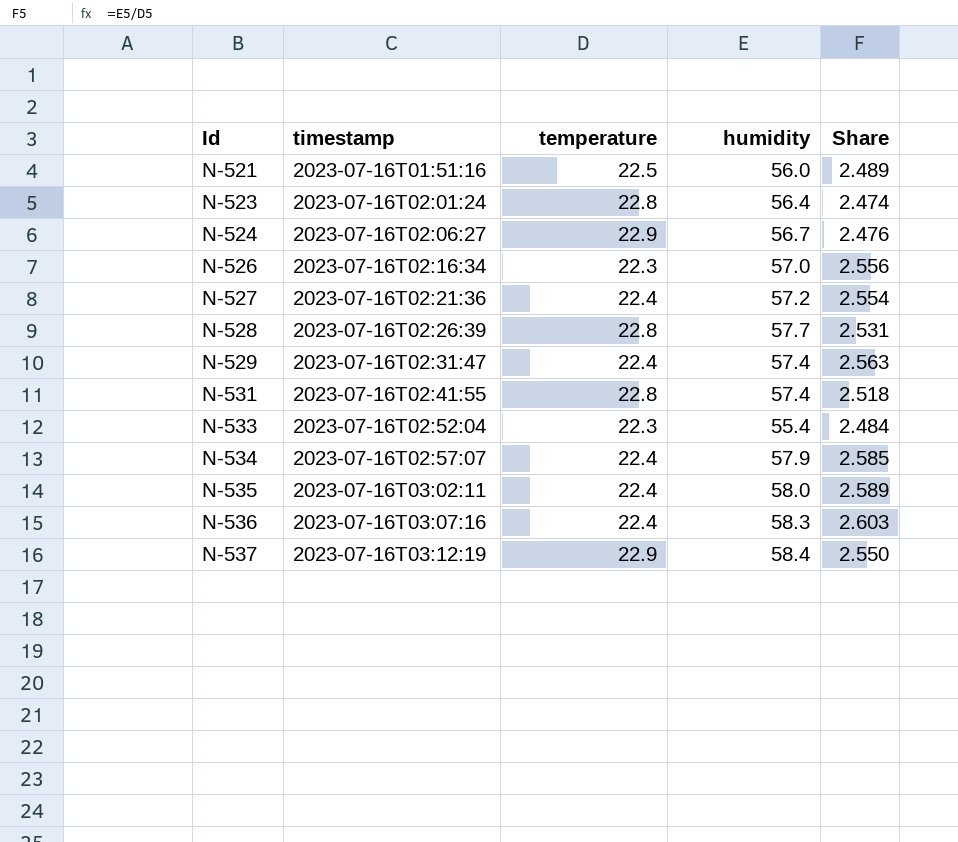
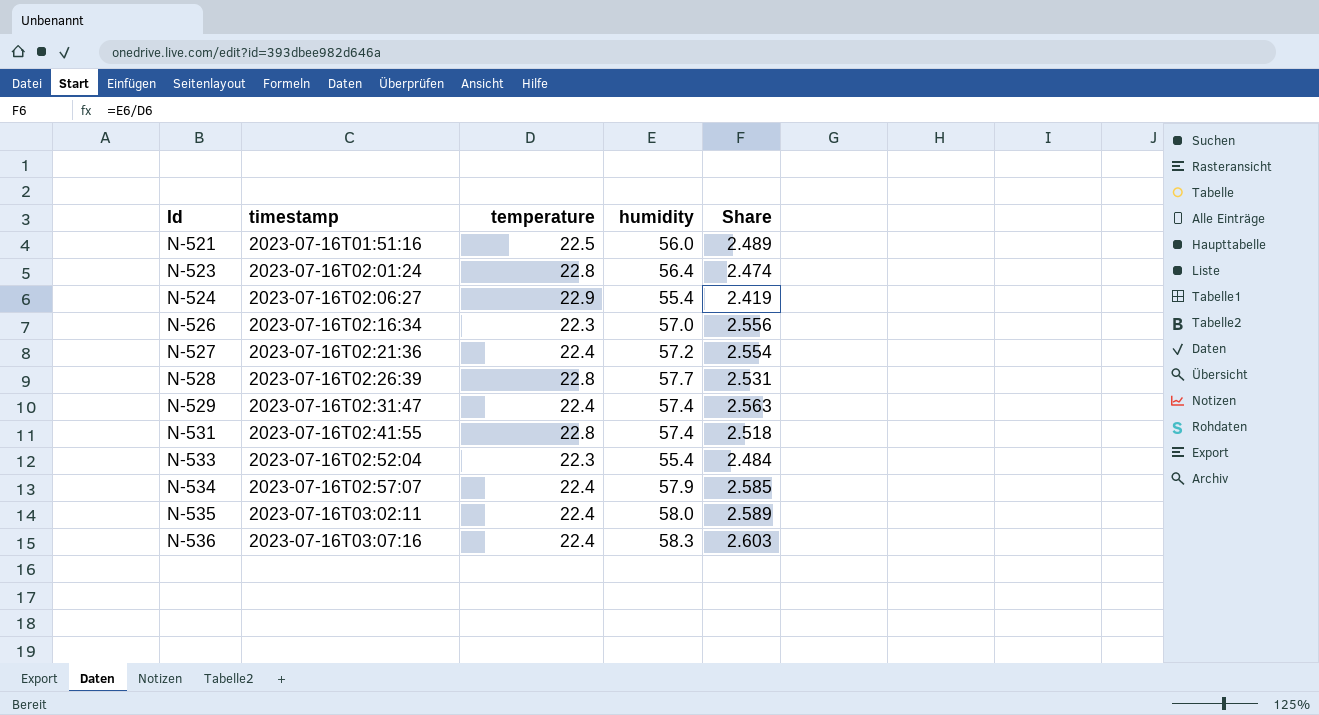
row N-537: 2023-07-16T03:12:19 | 22.9 | 58.4 | 2.550 -> none
N-524 | humidity: 56.7 -> 55.4
N-524 | Share: 2.476 -> 2.419

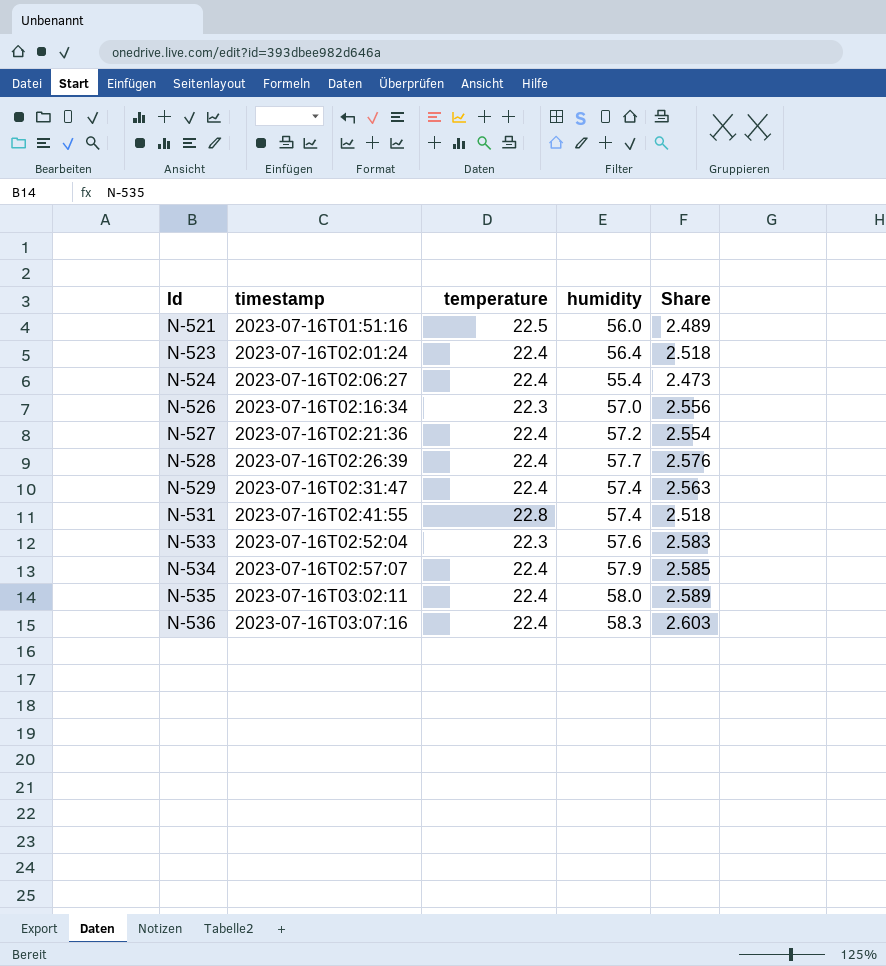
N-523 | temperature: 22.8 -> 22.4
N-523 | Share: 2.474 -> 2.518
N-524 | temperature: 22.9 -> 22.4
N-524 | Share: 2.419 -> 2.473
N-528 | temperature: 22.8 -> 22.4
N-528 | Share: 2.531 -> 2.576
N-533 | humidity: 55.4 -> 57.6
N-533 | Share: 2.484 -> 2.583

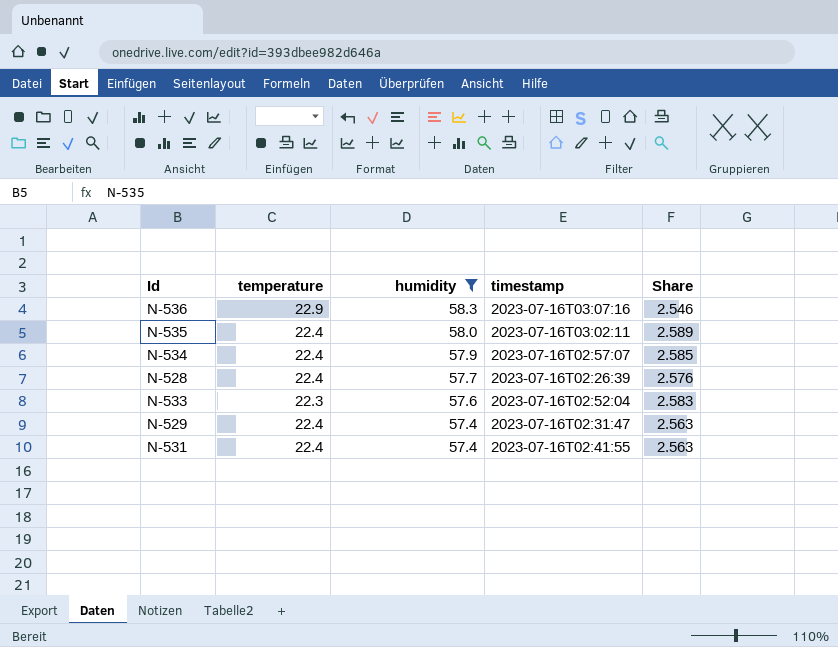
filter: none -> humidity >= 57.4
row order: Id ascending -> humidity descending
column timestamp | position: 2 -> 4
N-536 | temperature: 22.4 -> 22.9
N-536 | Share: 2.603 -> 2.546
N-531 | temperature: 22.8 -> 22.4
N-531 | Share: 2.518 -> 2.563

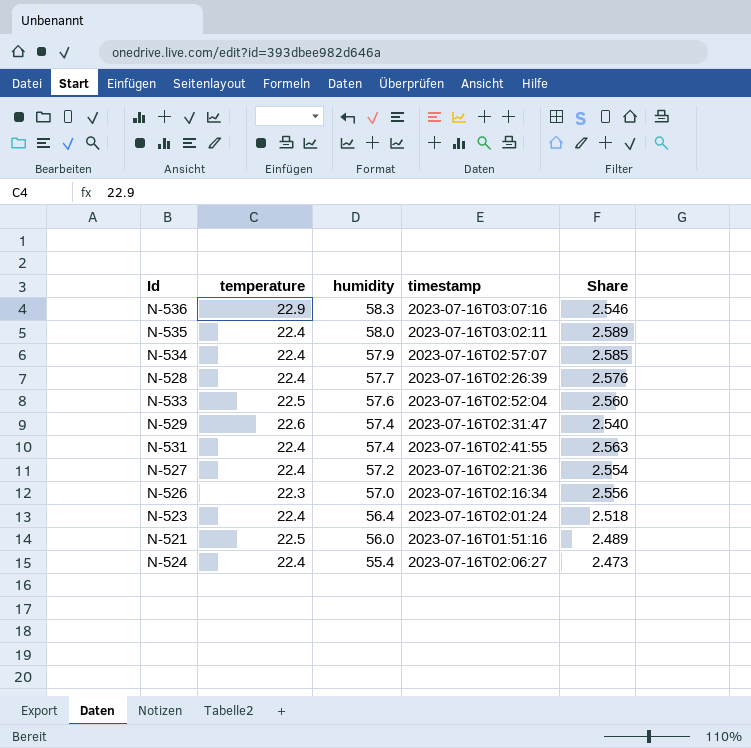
filter: humidity >= 57.4 -> none
N-533 | temperature: 22.3 -> 22.5
N-533 | Share: 2.583 -> 2.560
N-529 | temperature: 22.4 -> 22.6
N-529 | Share: 2.563 -> 2.540

